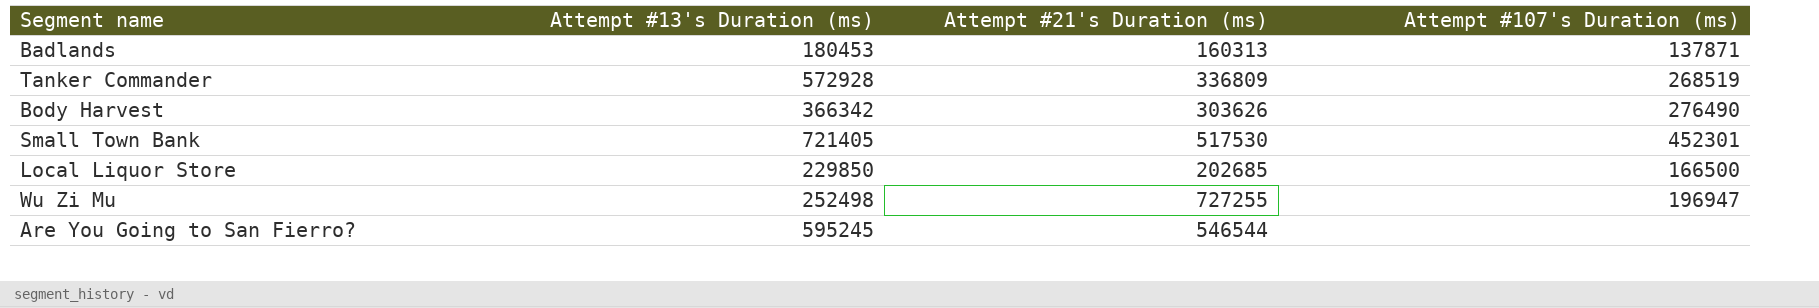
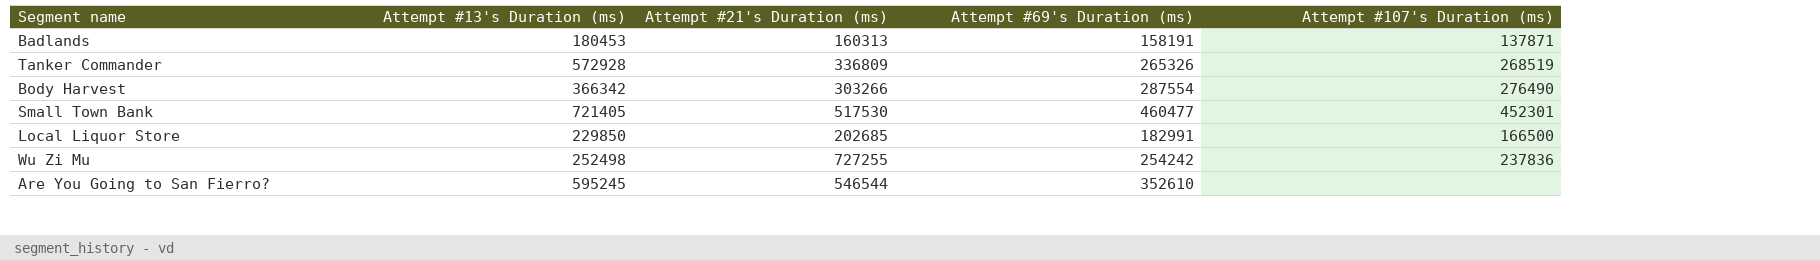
column Attempt #69's Duration (ms) | position: none -> 4
Body Harvest | Attempt #21's Duration (ms): 303626 -> 303266
Wu Zi Mu | Attempt #107's Duration (ms): 196947 -> 237836

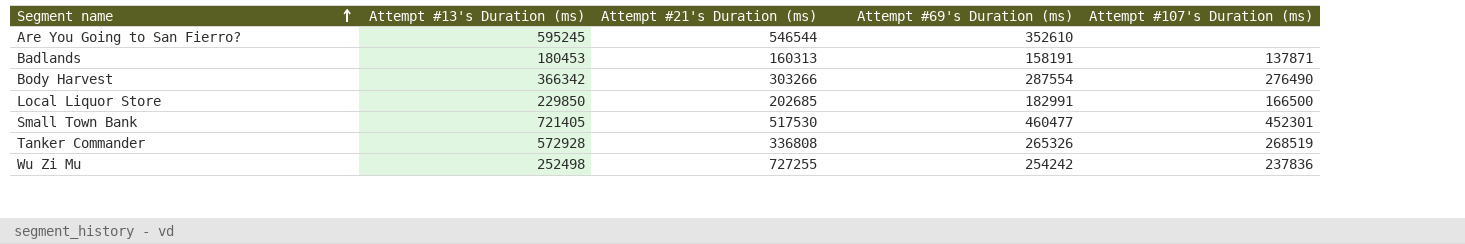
row order: none -> Segment name ascending
Tanker Commander | Attempt #21's Duration (ms): 336809 -> 336808

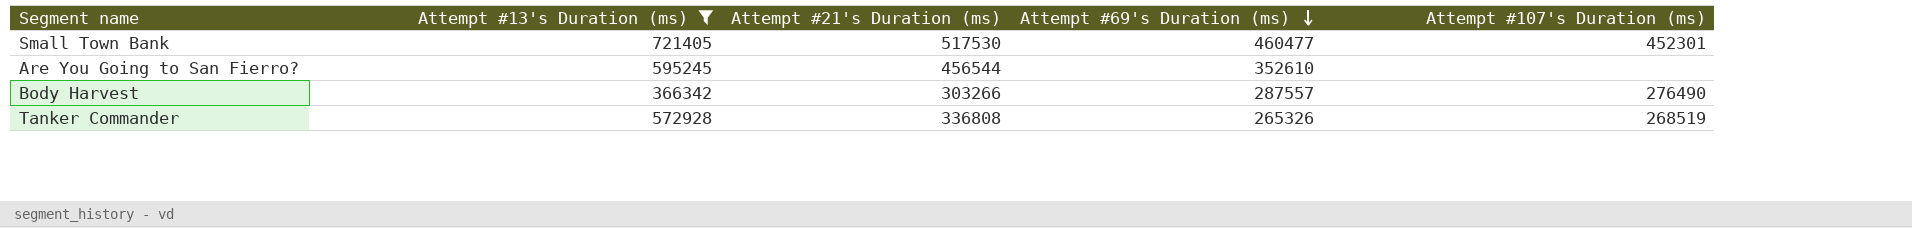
filter: none -> Attempt #13's Duration (ms) >= 366342
row order: Segment name ascending -> Attempt #69's Duration (ms) descending
Are You Going to San Fierro? | Attempt #21's Duration (ms): 546544 -> 456544
Body Harvest | Attempt #69's Duration (ms): 287554 -> 287557

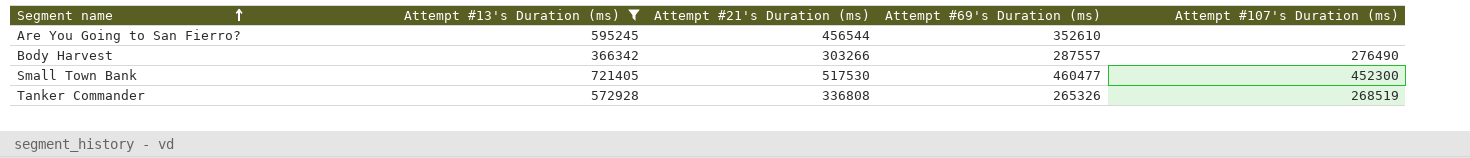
row order: Attempt #69's Duration (ms) descending -> Segment name ascending
Small Town Bank | Attempt #107's Duration (ms): 452301 -> 452300

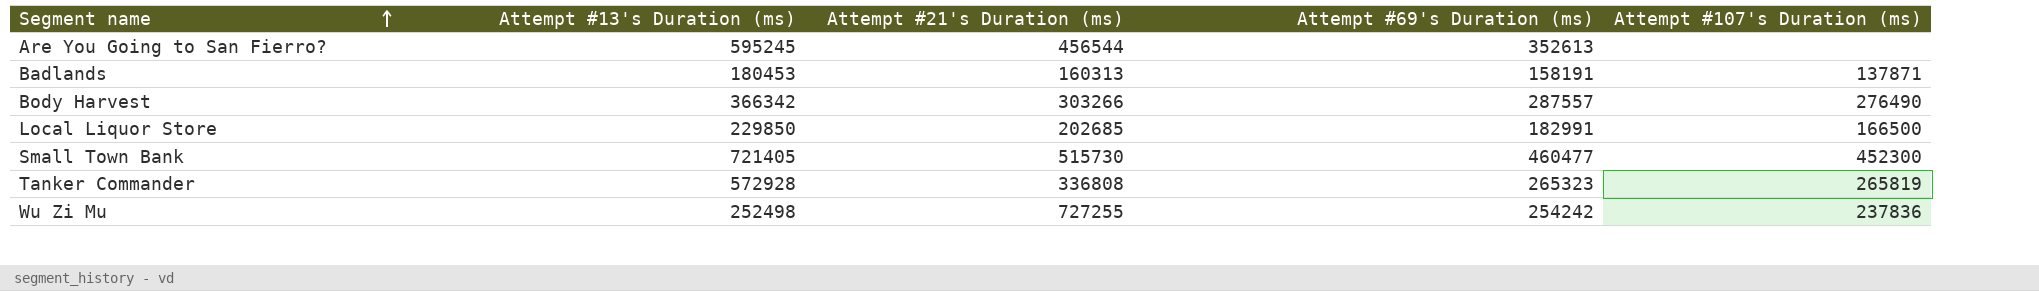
filter: Attempt #13's Duration (ms) >= 366342 -> none
Are You Going to San Fierro? | Attempt #69's Duration (ms): 352610 -> 352613
Small Town Bank | Attempt #21's Duration (ms): 517530 -> 515730
Tanker Commander | Attempt #69's Duration (ms): 265326 -> 265323
Tanker Commander | Attempt #107's Duration (ms): 268519 -> 265819

